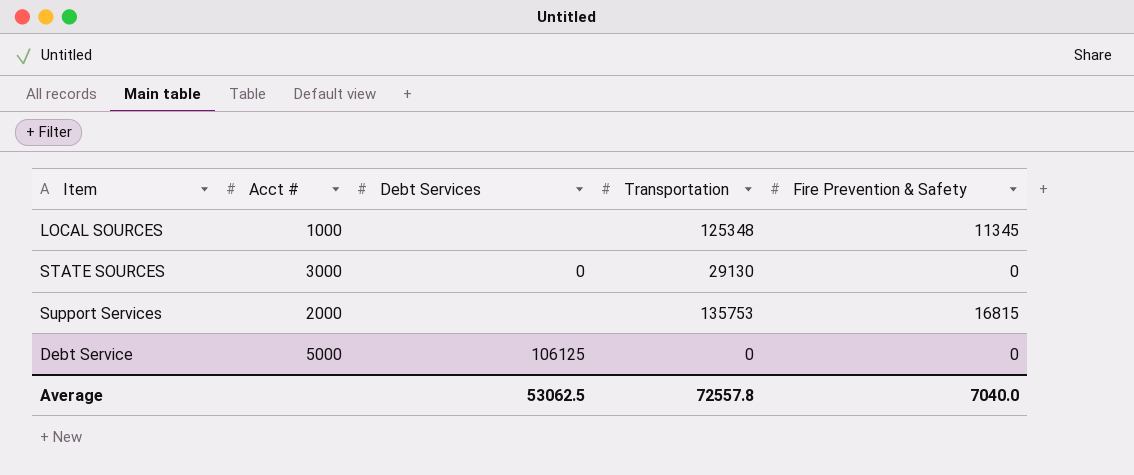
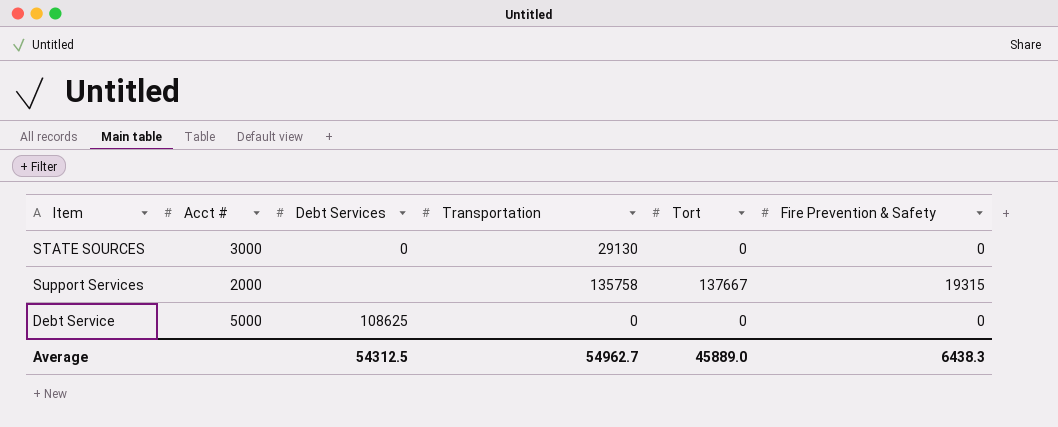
column Tort | position: none -> 5
row LOCAL SOURCES: 1000 | none | 125348 | 11345 -> none
Support Services | Transportation: 135753 -> 135758
Support Services | Fire Prevention & Safety: 16815 -> 19315
Debt Service | Debt Services: 106125 -> 108625
Average | Debt Services: 53062.5 -> 54312.5
Average | Transportation: 72557.8 -> 54962.7
Average | Fire Prevention & Safety: 7040.0 -> 6438.3

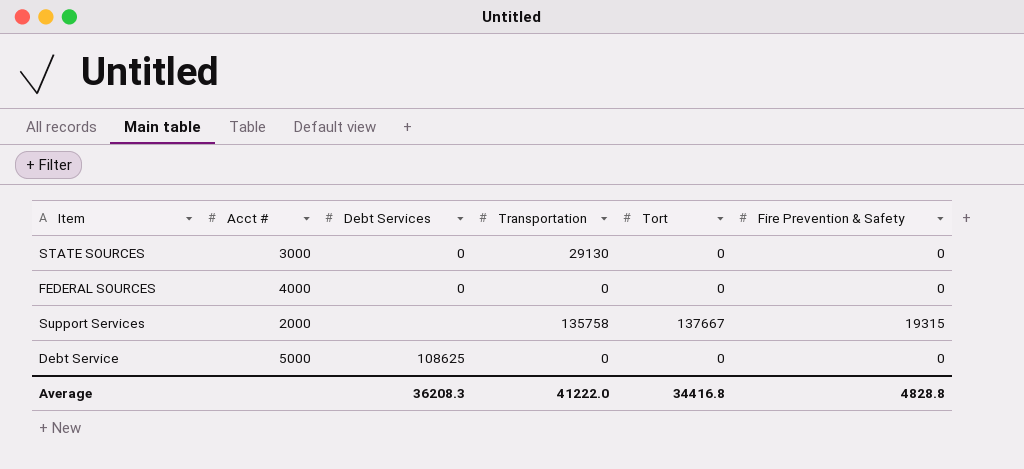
row FEDERAL SOURCES: none -> 4000 | 0 | 0 | 0 | 0
Average | Debt Services: 54312.5 -> 36208.3
Average | Transportation: 54962.7 -> 41222.0
Average | Tort: 45889.0 -> 34416.8
Average | Fire Prevention & Safety: 6438.3 -> 4828.8

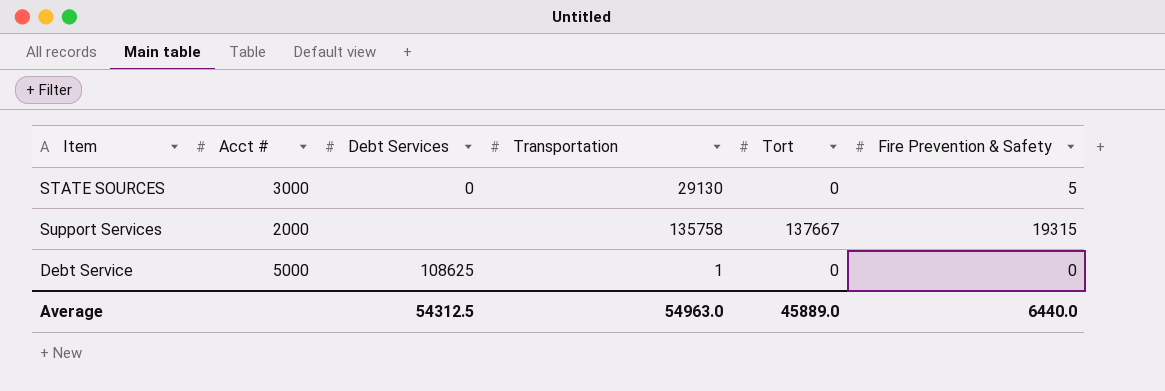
row FEDERAL SOURCES: 4000 | 0 | 0 | 0 | 0 -> none
STATE SOURCES | Fire Prevention & Safety: 0 -> 5
Debt Service | Transportation: 0 -> 1
Average | Debt Services: 36208.3 -> 54312.5
Average | Transportation: 41222.0 -> 54963.0
Average | Tort: 34416.8 -> 45889.0
Average | Fire Prevention & Safety: 4828.8 -> 6440.0

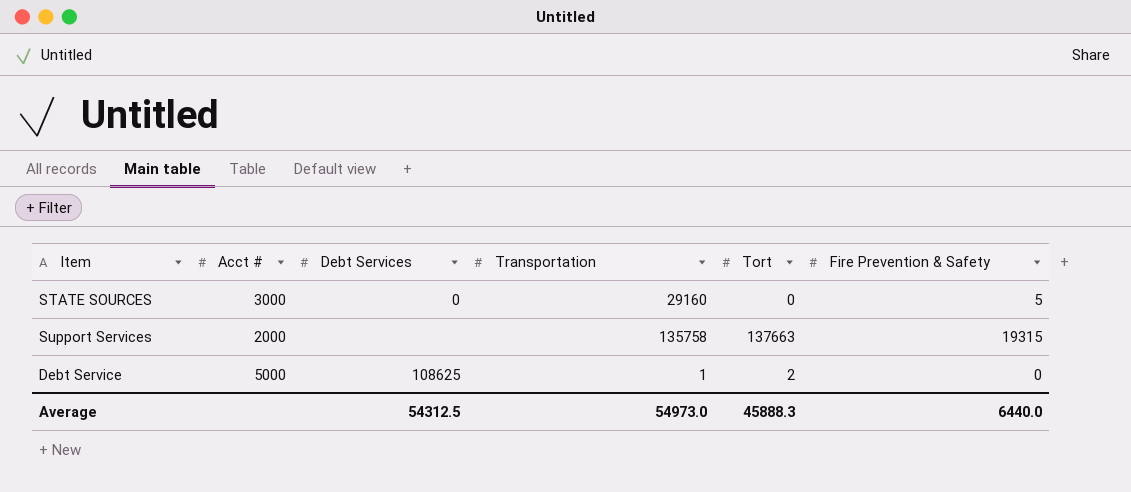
STATE SOURCES | Transportation: 29130 -> 29160
Support Services | Tort: 137667 -> 137663
Debt Service | Tort: 0 -> 2
Average | Transportation: 54963.0 -> 54973.0
Average | Tort: 45889.0 -> 45888.3

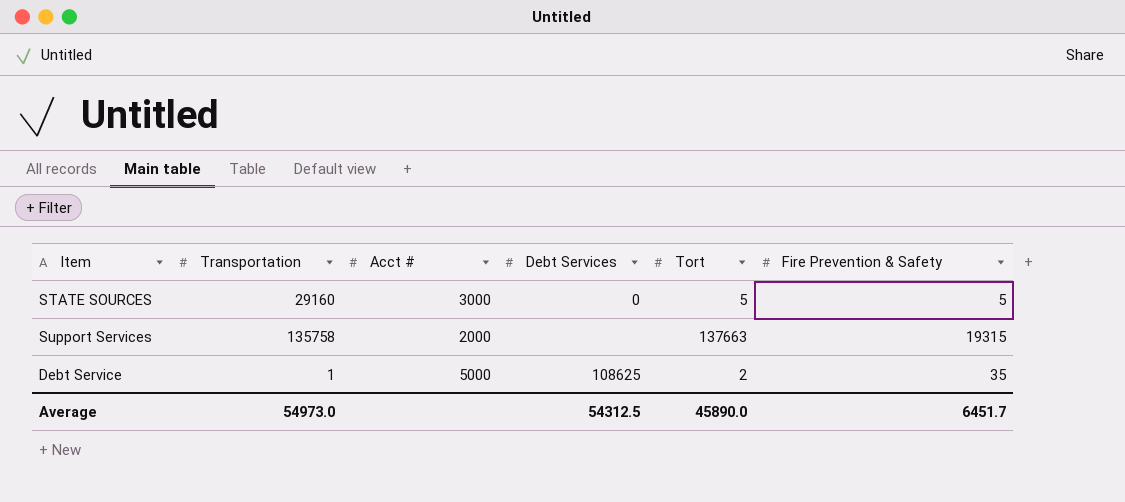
column Transportation | position: 4 -> 2
STATE SOURCES | Tort: 0 -> 5
Debt Service | Fire Prevention & Safety: 0 -> 35
Average | Tort: 45888.3 -> 45890.0
Average | Fire Prevention & Safety: 6440.0 -> 6451.7

